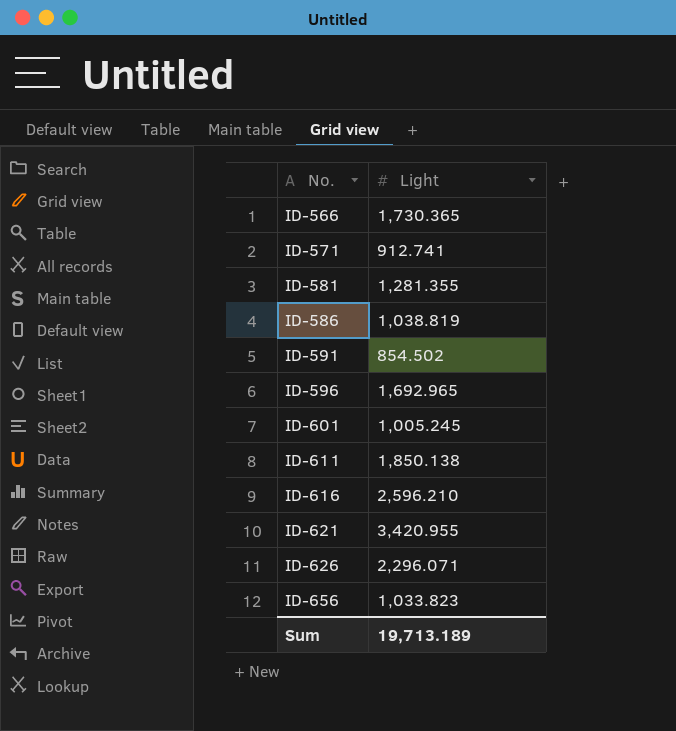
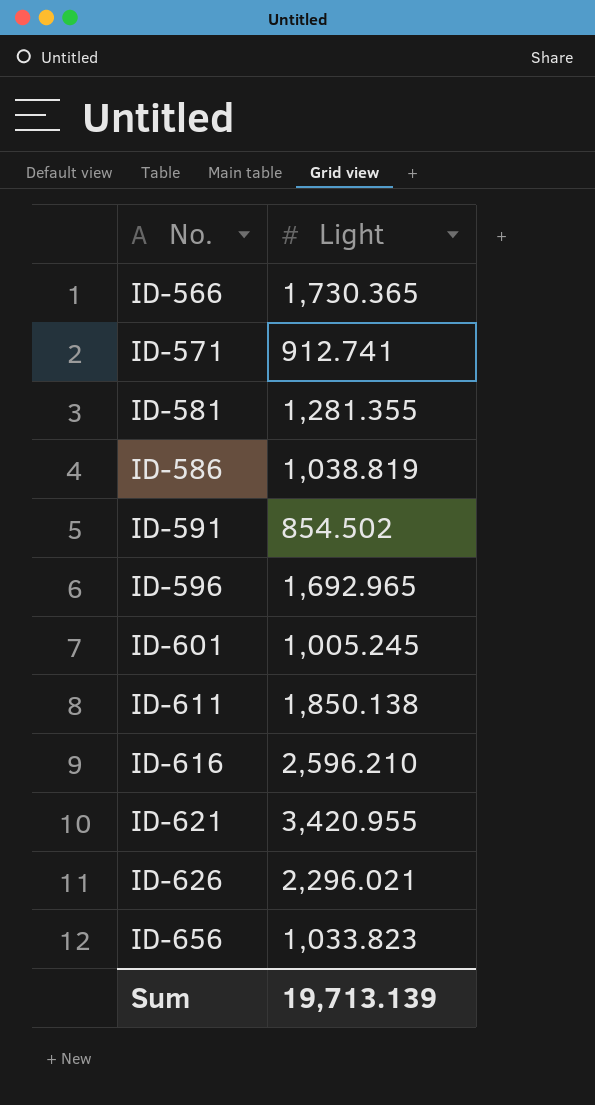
ID-626 | Light: 2,296.071 -> 2,296.021
Sum | Light: 19,713.189 -> 19,713.139

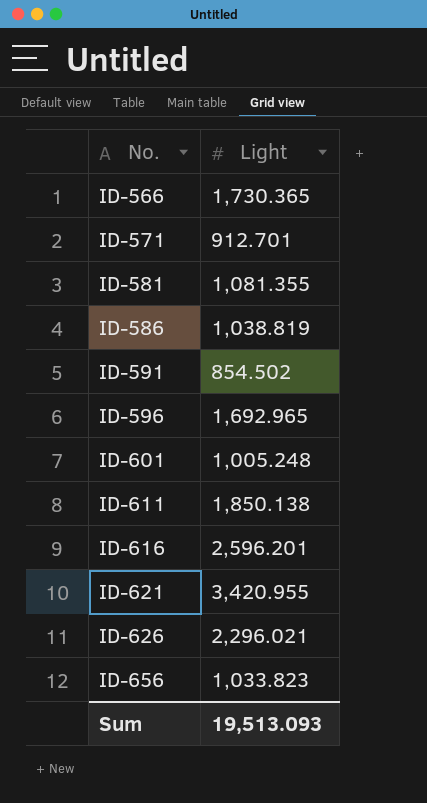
ID-571 | Light: 912.741 -> 912.701
ID-581 | Light: 1,281.355 -> 1,081.355
ID-601 | Light: 1,005.245 -> 1,005.248
ID-616 | Light: 2,596.210 -> 2,596.201
Sum | Light: 19,713.139 -> 19,513.093

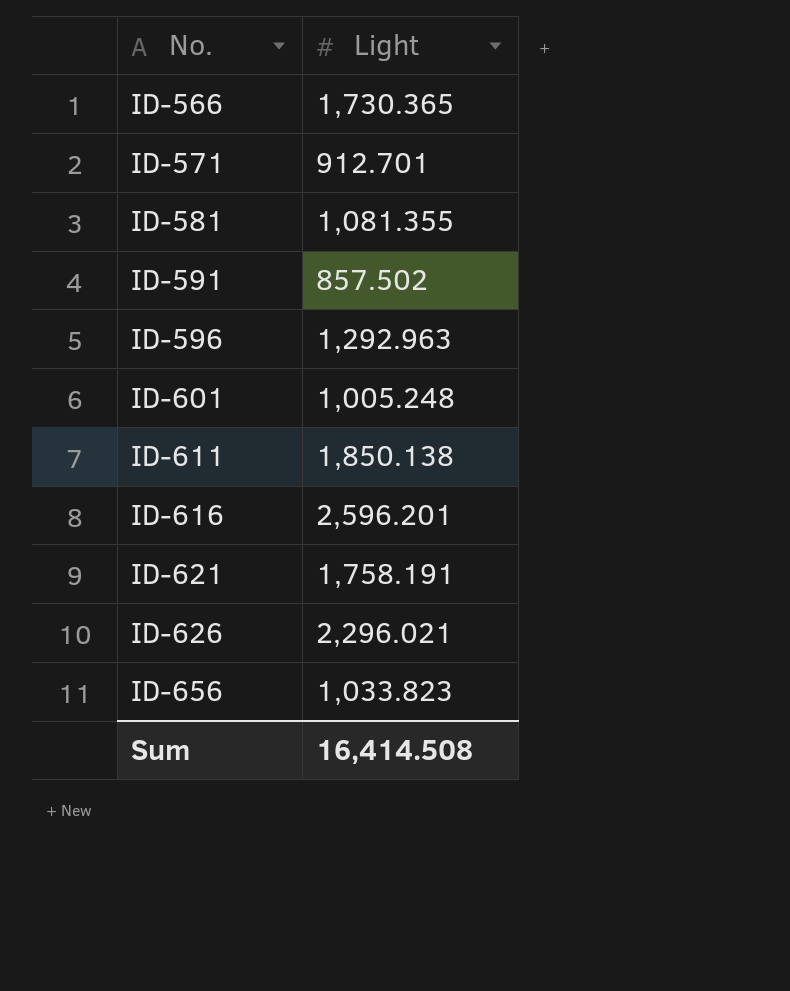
row ID-586: 1,038.819 -> none
ID-591 | Light: 854.502 -> 857.502
ID-596 | Light: 1,692.965 -> 1,292.963
ID-621 | Light: 3,420.955 -> 1,758.191
Sum | Light: 19,513.093 -> 16,414.508

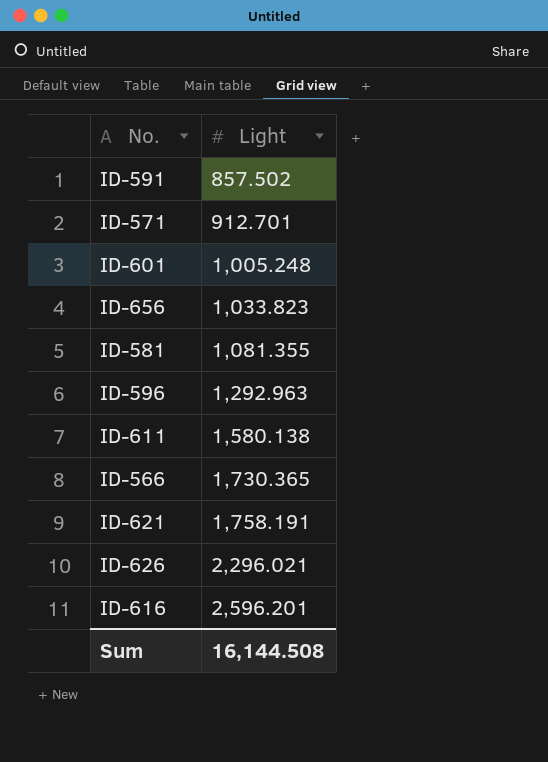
row order: No. ascending -> Light ascending
ID-611 | Light: 1,850.138 -> 1,580.138
Sum | Light: 16,414.508 -> 16,144.508

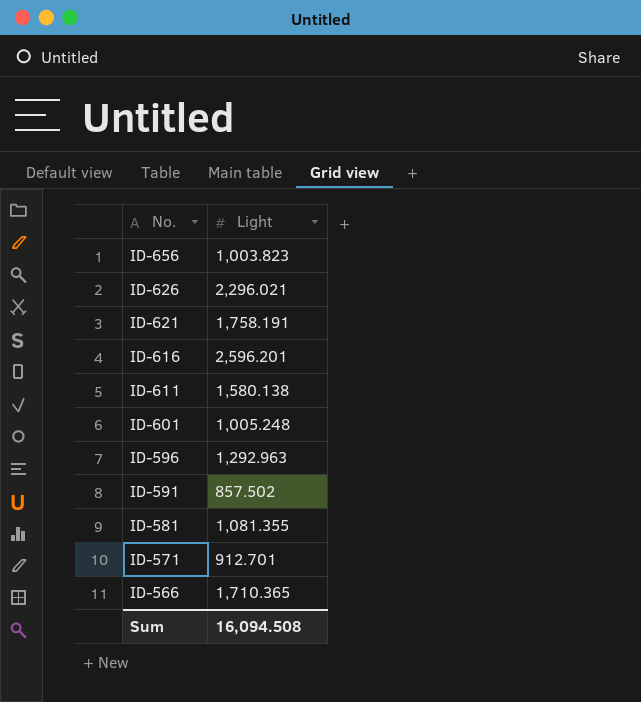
row order: Light ascending -> No. descending
ID-656 | Light: 1,033.823 -> 1,003.823
ID-566 | Light: 1,730.365 -> 1,710.365
Sum | Light: 16,144.508 -> 16,094.508

